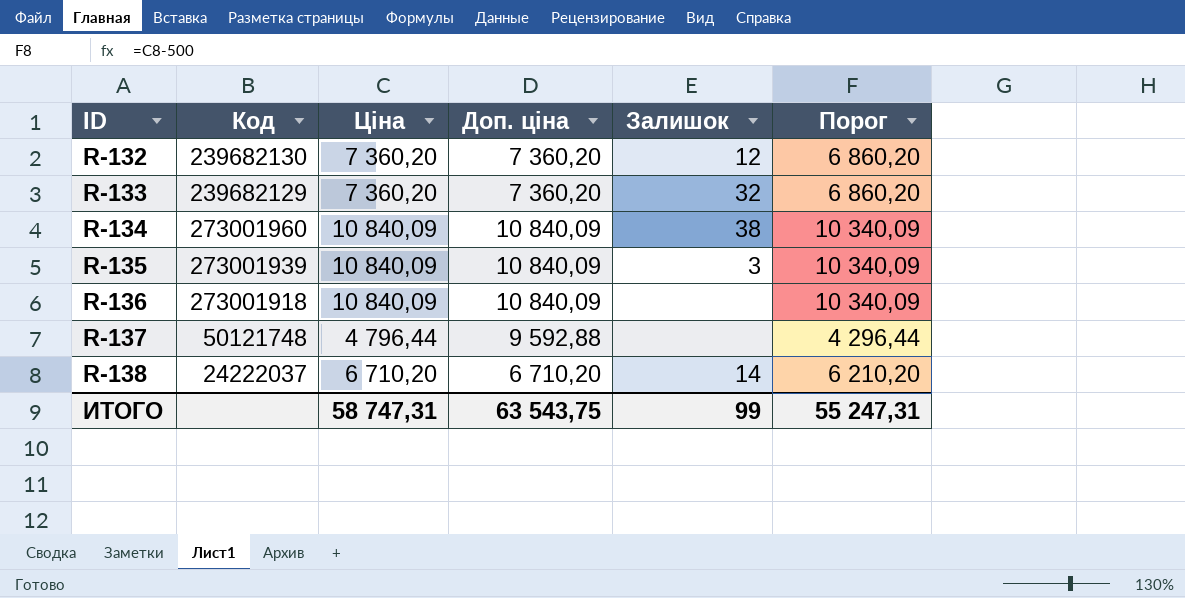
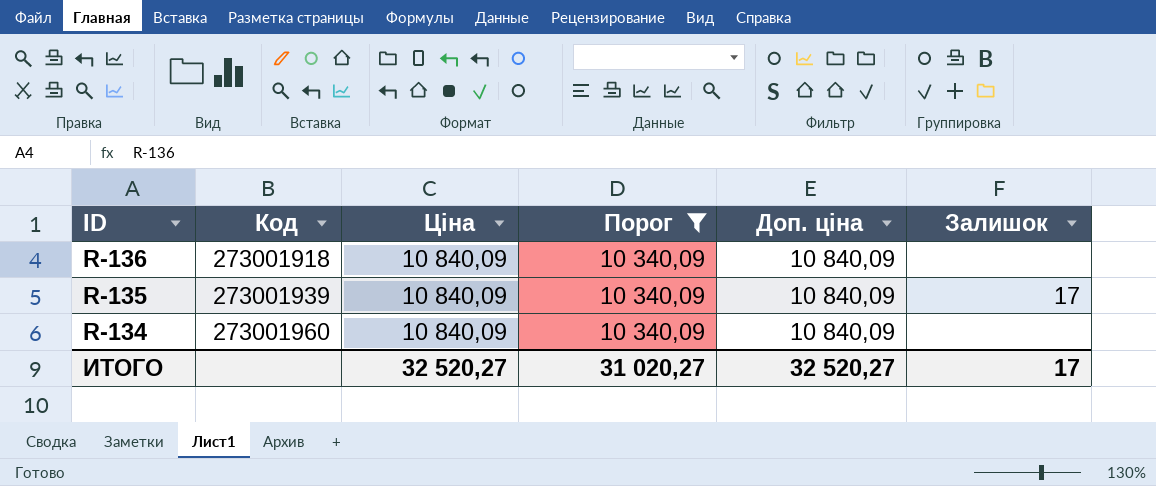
filter: none -> Порог = 10 340,09
row order: ID ascending -> ID descending
column Порог | position: 6 -> 4
R-135 | Залишок: 3 -> 17
R-134 | Залишок: 38 -> none
ИТОГО | Ціна: 58 747,31 -> 32 520,27
ИТОГО | Порог: 55 247,31 -> 31 020,27
ИТОГО | Доп. ціна: 63 543,75 -> 32 520,27
ИТОГО | Залишок: 99 -> 17

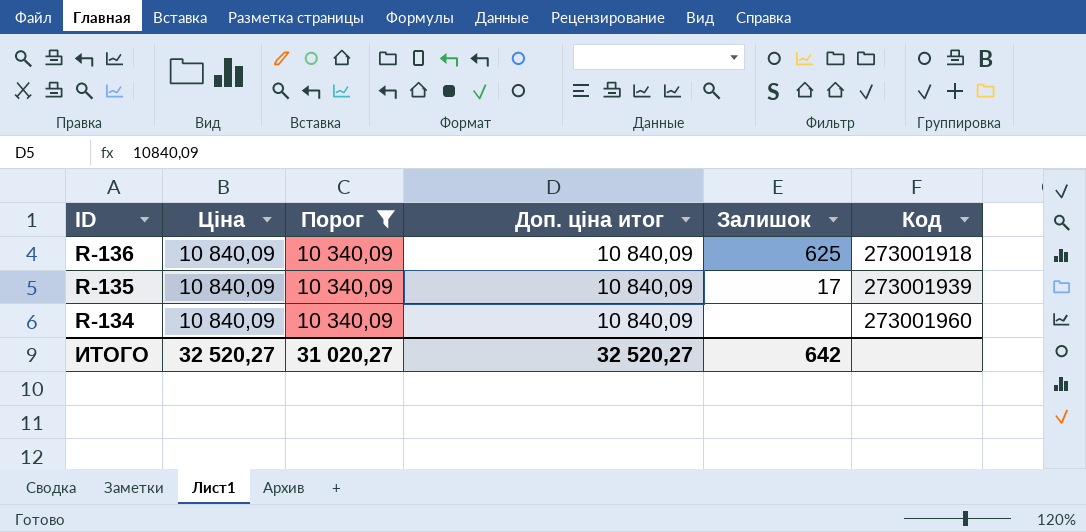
column name: Доп. ціна -> Доп. ціна итог
column Код | position: 2 -> 6
R-136 | Залишок: none -> 625
ИТОГО | Залишок: 17 -> 642

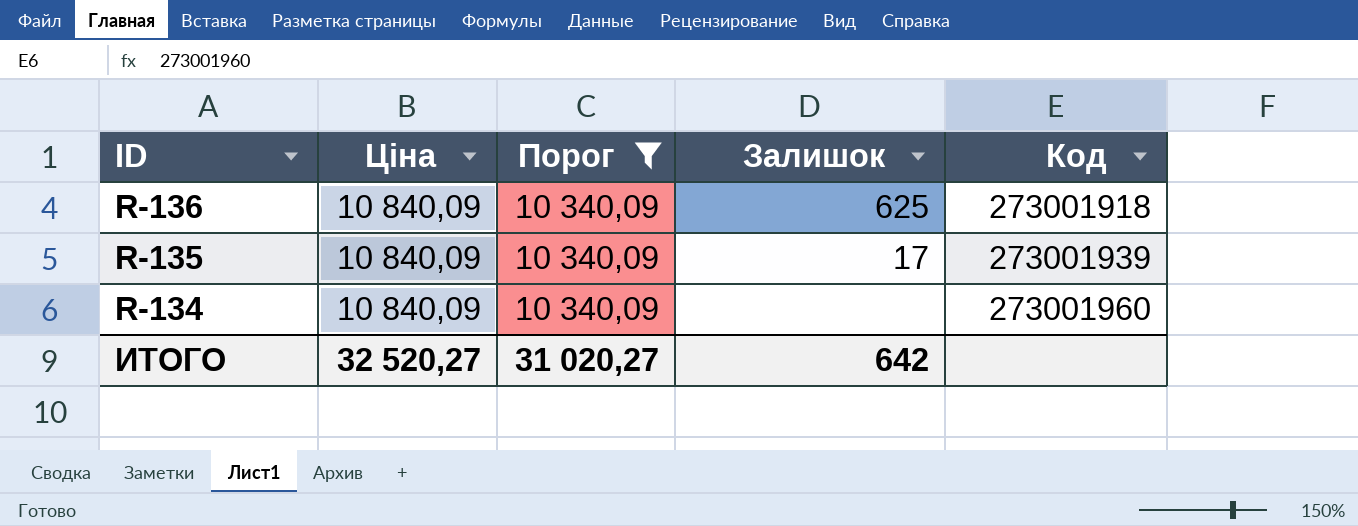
column Доп. ціна итог | position: 4 -> none

